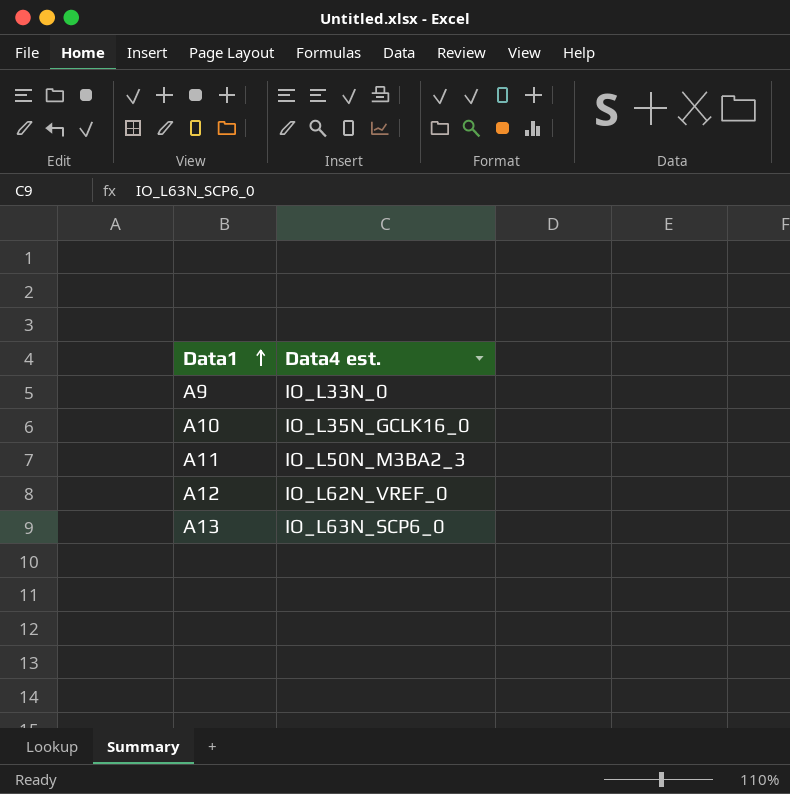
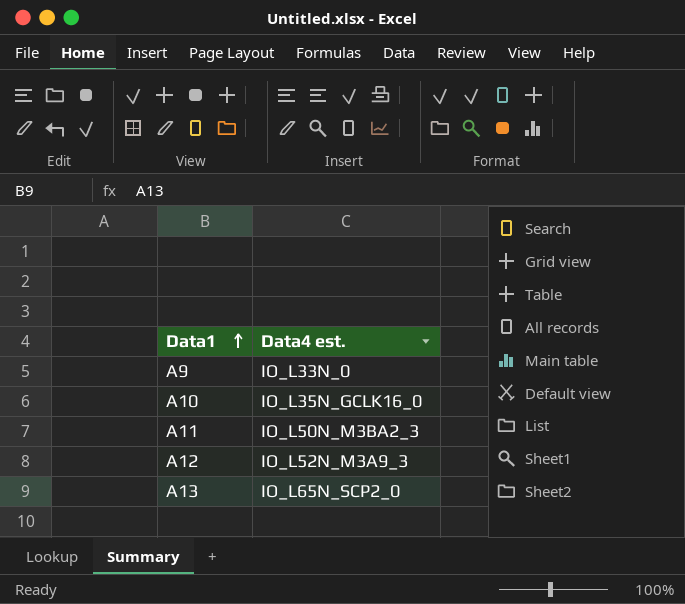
A12 | Data4 est.: IO_L62N_VREF_0 -> IO_L52N_M3A9_3
A13 | Data4 est.: IO_L63N_SCP6_0 -> IO_L65N_SCP2_0

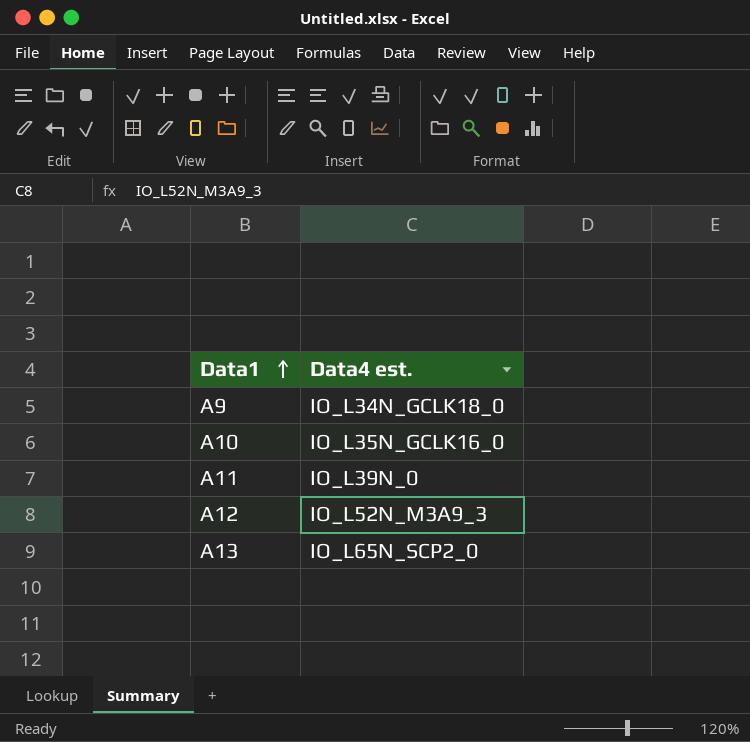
A9 | Data4 est.: IO_L33N_0 -> IO_L34N_GCLK18_0
A11 | Data4 est.: IO_L50N_M3BA2_3 -> IO_L39N_0

